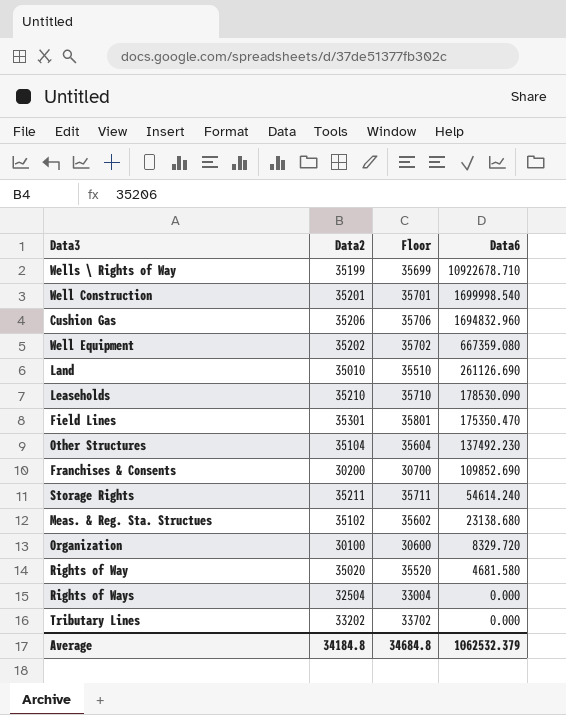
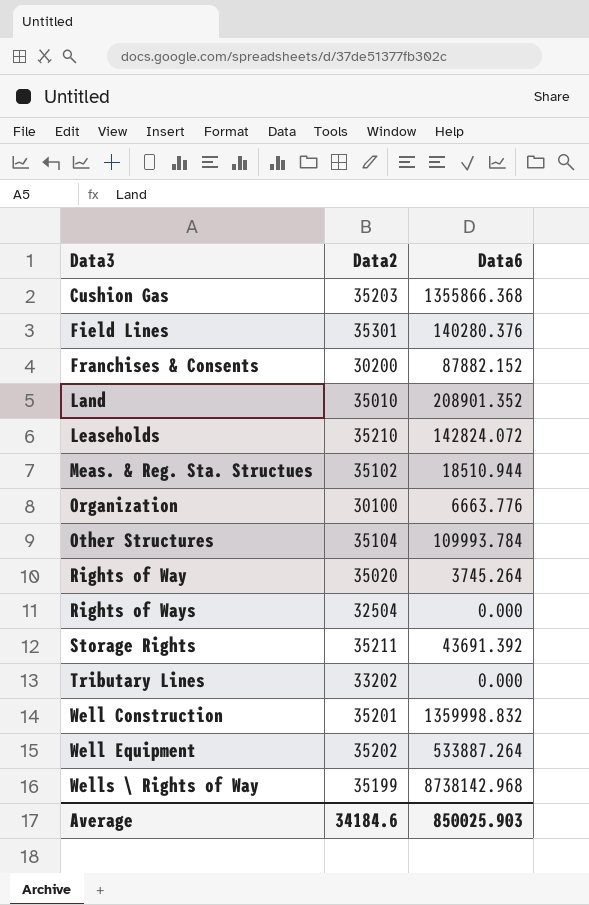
row order: Data6 descending -> Data3 ascending
column Floor | formula: [Data2] + 500 -> none
Cushion Gas | Data2: 35206 -> 35203
Cushion Gas | Data6: 1694832.960 -> 1355866.368
Field Lines | Data6: 175350.470 -> 140280.376
Franchises & Consents | Data6: 109852.690 -> 87882.152
Land | Data6: 261126.690 -> 208901.352
Leaseholds | Data6: 178530.090 -> 142824.072
Meas. & Reg. Sta. Structues | Data6: 23138.680 -> 18510.944
Organization | Data6: 8329.720 -> 6663.776
Other Structures | Data6: 137492.230 -> 109993.784
Rights of Way | Data6: 4681.580 -> 3745.264
Storage Rights | Data6: 54614.240 -> 43691.392
Well Construction | Data6: 1699998.540 -> 1359998.832
Well Equipment | Data6: 667359.080 -> 533887.264
Wells \ Rights of Way | Data6: 10922678.710 -> 8738142.968
Average | Data2: 34184.8 -> 34184.6
Average | Data6: 1062532.379 -> 850025.903

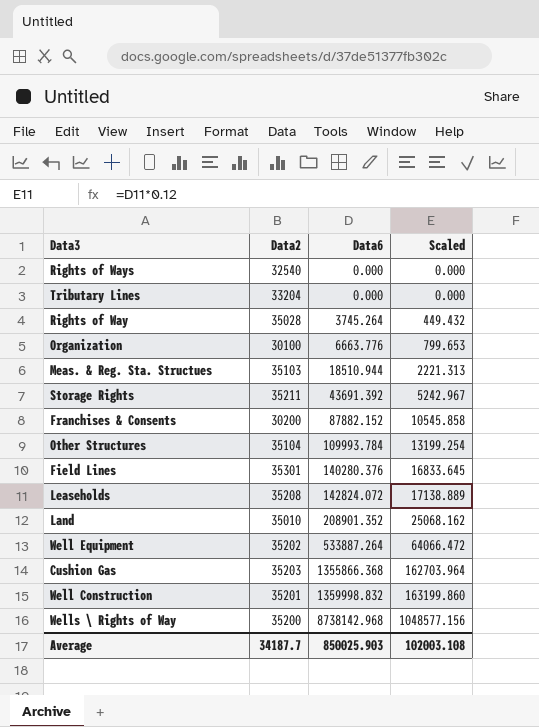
row order: Data3 ascending -> Data6 ascending
column Scaled | formula: none -> [Data6] * 0.12
Rights of Ways | Data2: 32504 -> 32540
Tributary Lines | Data2: 33202 -> 33204
Rights of Way | Data2: 35020 -> 35028
Meas. & Reg. Sta. Structues | Data2: 35102 -> 35103
Leaseholds | Data2: 35210 -> 35208
Wells \ Rights of Way | Data2: 35199 -> 35200
Average | Data2: 34184.6 -> 34187.7

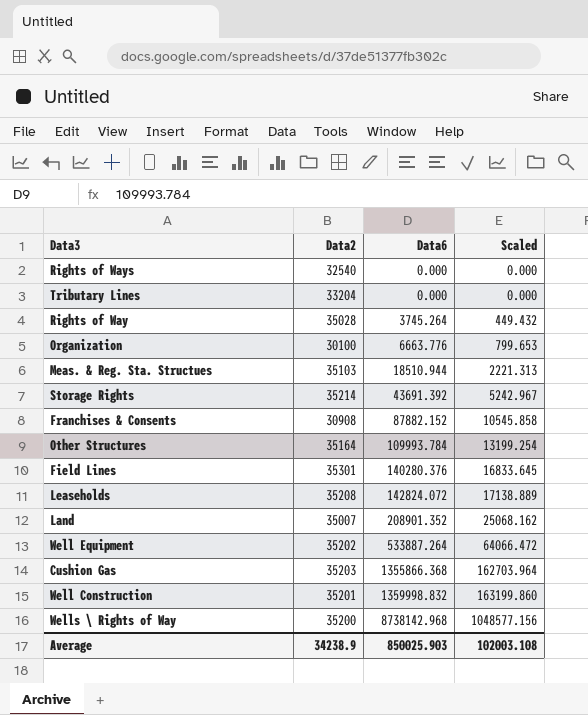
Storage Rights | Data2: 35211 -> 35214
Franchises & Consents | Data2: 30200 -> 30908
Other Structures | Data2: 35104 -> 35164
Land | Data2: 35010 -> 35007
Average | Data2: 34187.7 -> 34238.9

